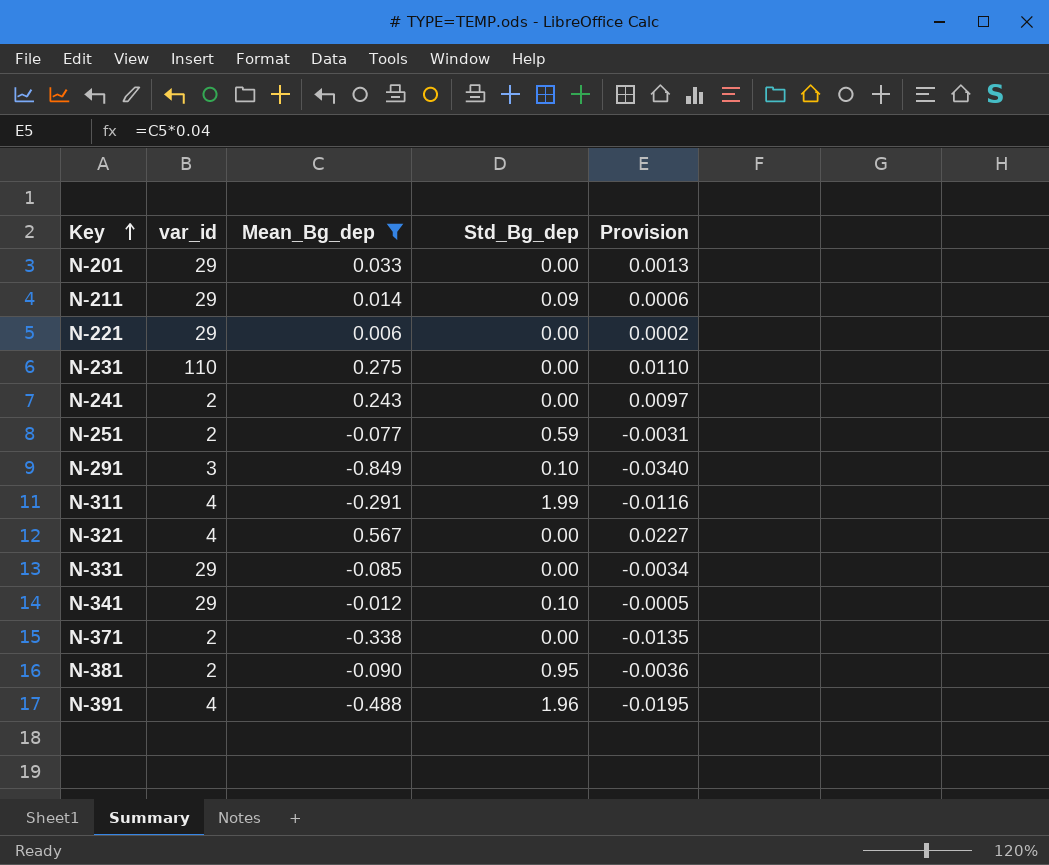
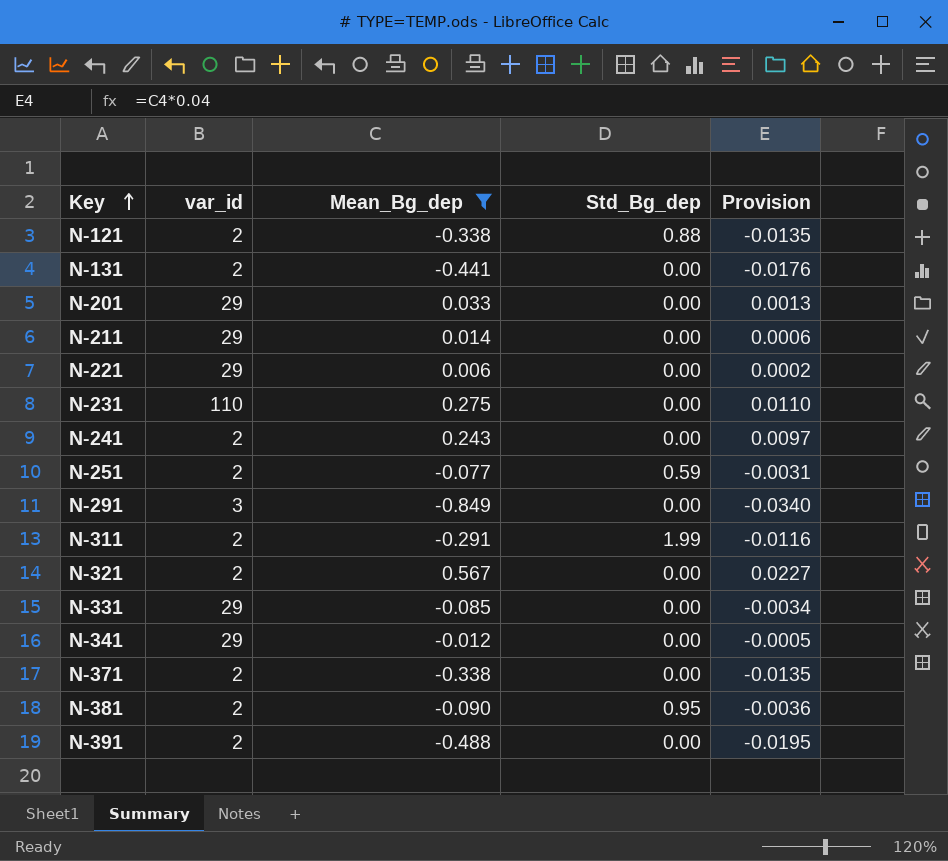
row N-121: none -> 2 | -0.338 | 0.88 | -0.0135
row N-131: none -> 2 | -0.441 | 0.00 | -0.0176
N-211 | Std_Bg_dep: 0.09 -> 0.00
N-291 | Std_Bg_dep: 0.10 -> 0.00
N-311 | var_id: 4 -> 2
N-321 | var_id: 4 -> 2
N-341 | Std_Bg_dep: 0.10 -> 0.00
N-391 | var_id: 4 -> 2
N-391 | Std_Bg_dep: 1.96 -> 0.00

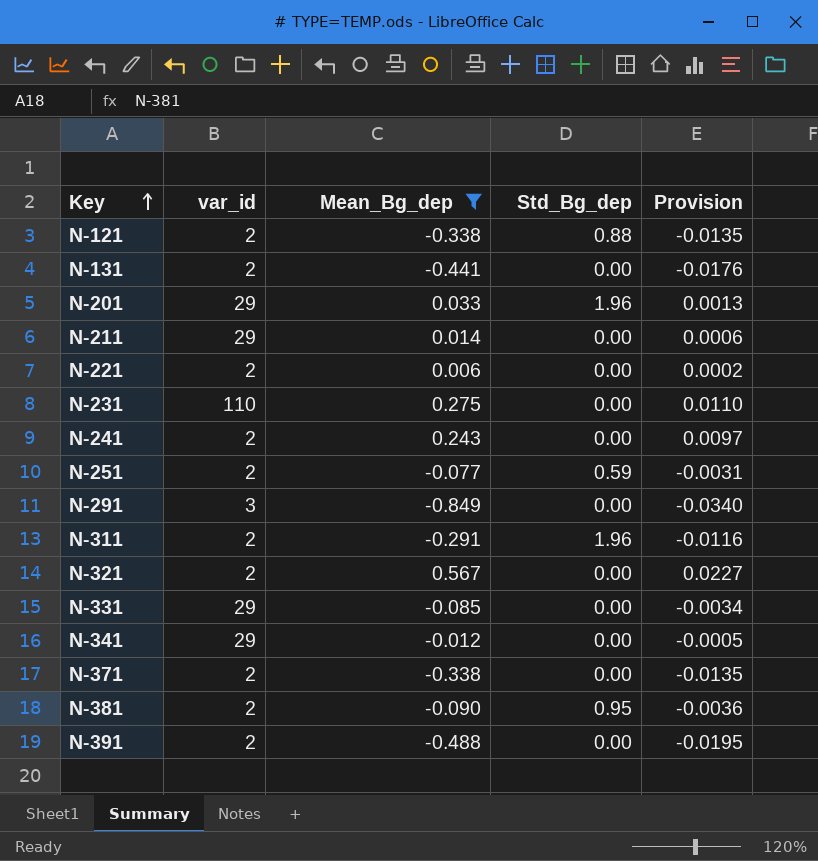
N-201 | Std_Bg_dep: 0.00 -> 1.96
N-221 | var_id: 29 -> 2
N-311 | Std_Bg_dep: 1.99 -> 1.96

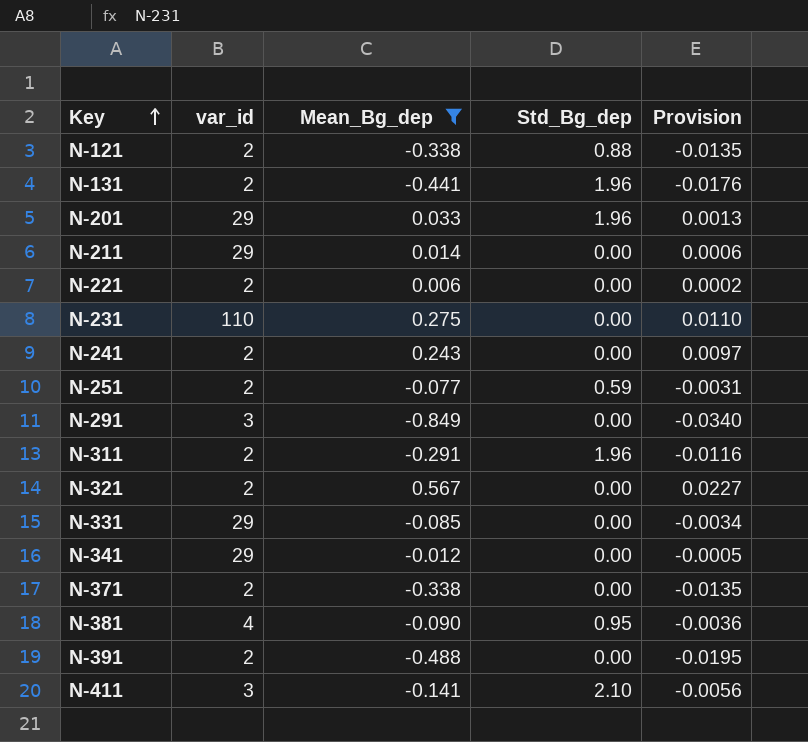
N-131 | Std_Bg_dep: 0.00 -> 1.96
N-381 | var_id: 2 -> 4
row N-411: none -> 3 | -0.141 | 2.10 | -0.0056

